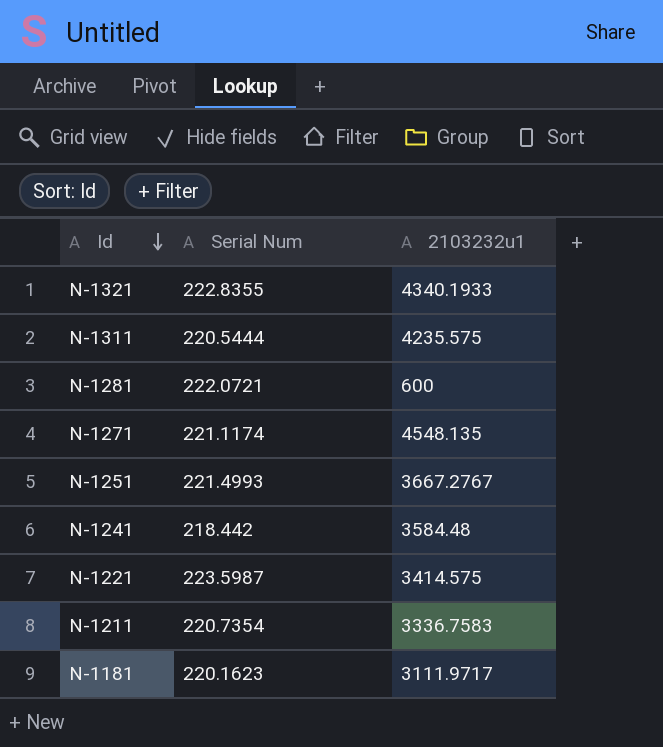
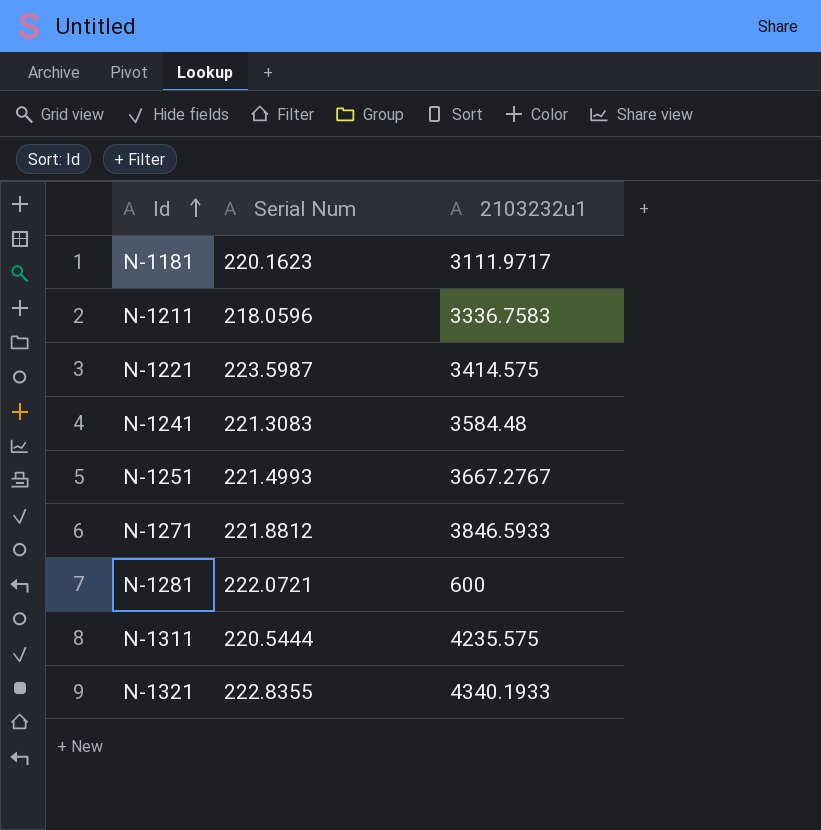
row order: Id descending -> Id ascending
N-1211 | Serial Num: 220.7354 -> 218.0596
N-1241 | Serial Num: 218.442 -> 221.3083
N-1271 | Serial Num: 221.1174 -> 221.8812
N-1271 | 2103232u1: 4548.135 -> 3846.5933

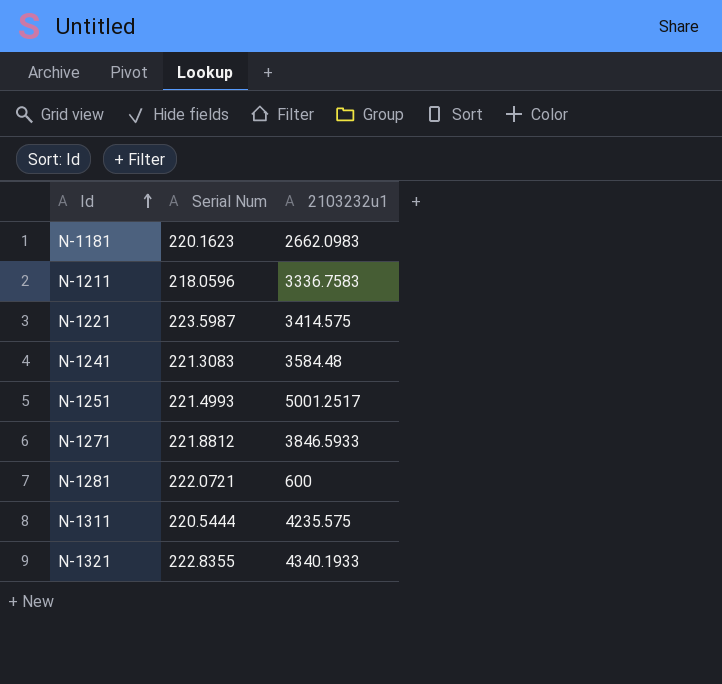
N-1181 | 2103232u1: 3111.9717 -> 2662.0983
N-1251 | 2103232u1: 3667.2767 -> 5001.2517

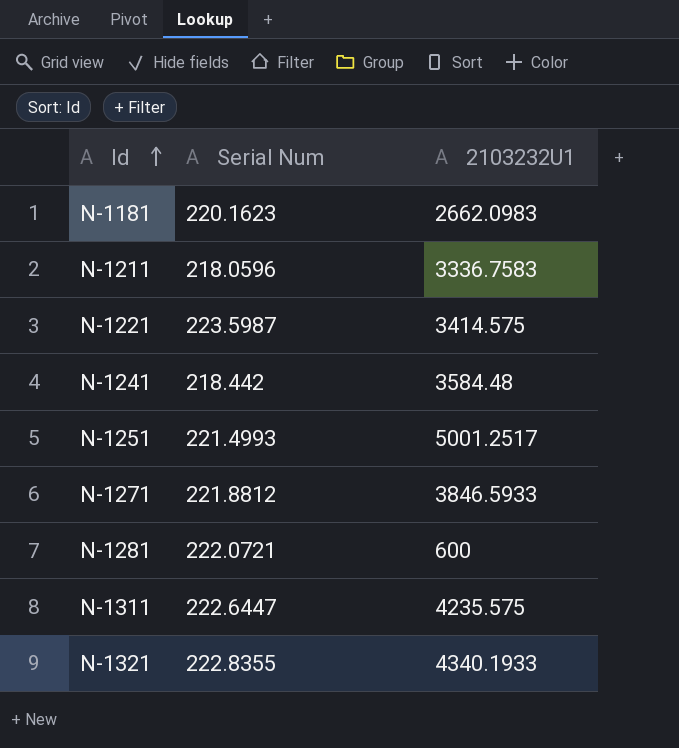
column name: 2103232u1 -> 2103232U1
N-1241 | Serial Num: 221.3083 -> 218.442
N-1311 | Serial Num: 220.5444 -> 222.6447

